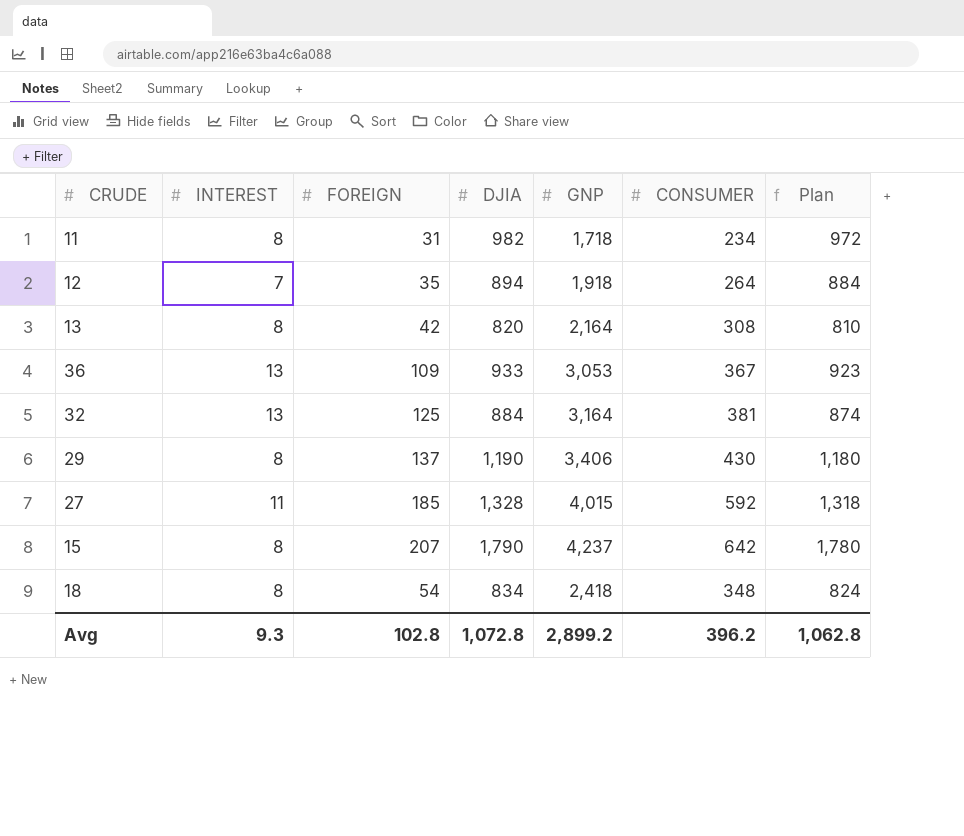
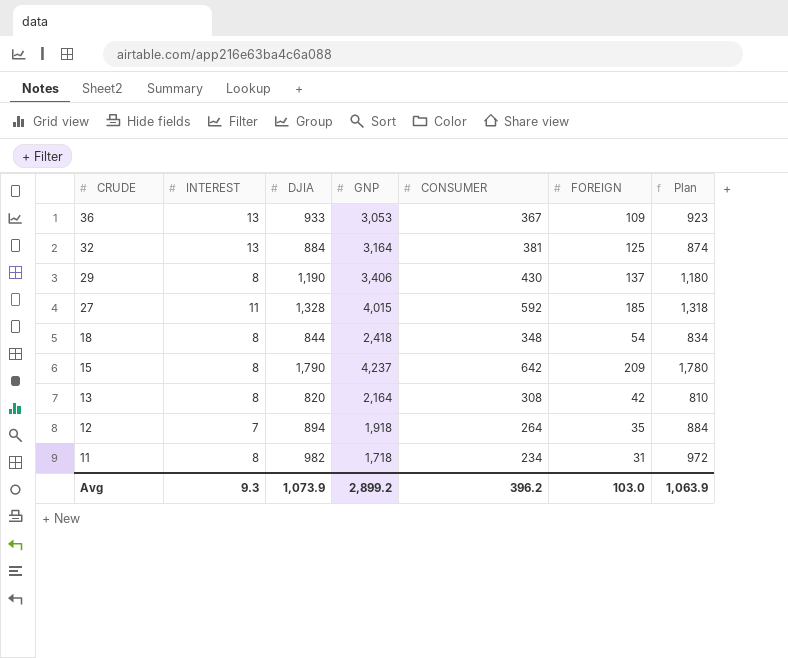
row order: none -> CRUDE descending
column FOREIGN | position: 3 -> 6
18 | DJIA: 834 -> 844
18 | Plan: 824 -> 834
15 | FOREIGN: 207 -> 209
Avg | DJIA: 1,072.8 -> 1,073.9
Avg | FOREIGN: 102.8 -> 103.0
Avg | Plan: 1,062.8 -> 1,063.9

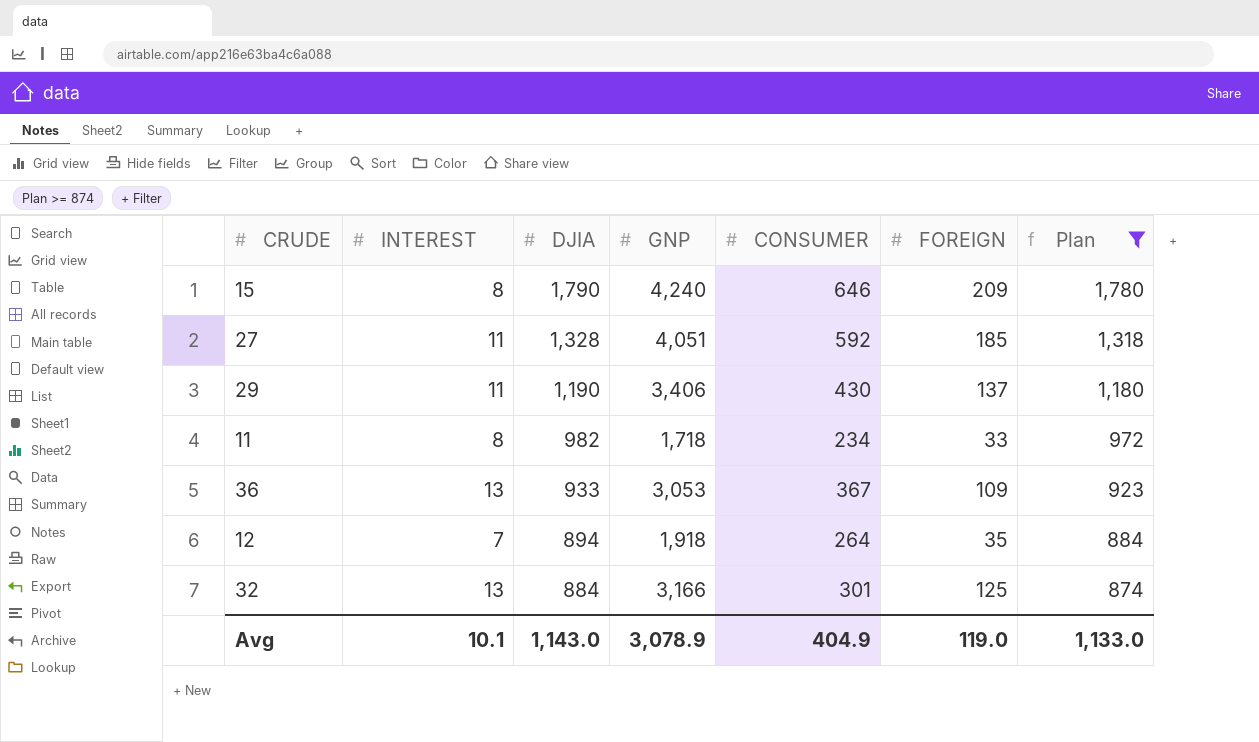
filter: none -> Plan >= 874
row order: CRUDE descending -> DJIA descending
15 | GNP: 4,237 -> 4,240
15 | CONSUMER: 642 -> 646
27 | GNP: 4,015 -> 4,051
29 | INTEREST: 8 -> 11
11 | FOREIGN: 31 -> 33
32 | GNP: 3,164 -> 3,166
32 | CONSUMER: 381 -> 301
Avg | INTEREST: 9.3 -> 10.1
Avg | DJIA: 1,073.9 -> 1,143.0
Avg | GNP: 2,899.2 -> 3,078.9
Avg | CONSUMER: 396.2 -> 404.9
Avg | FOREIGN: 103.0 -> 119.0
Avg | Plan: 1,063.9 -> 1,133.0

